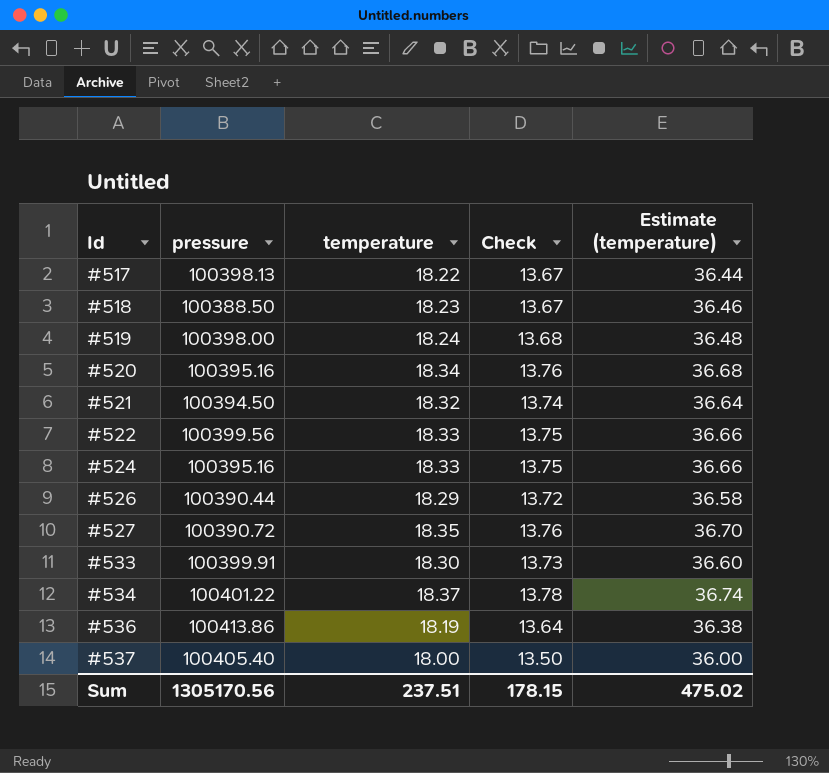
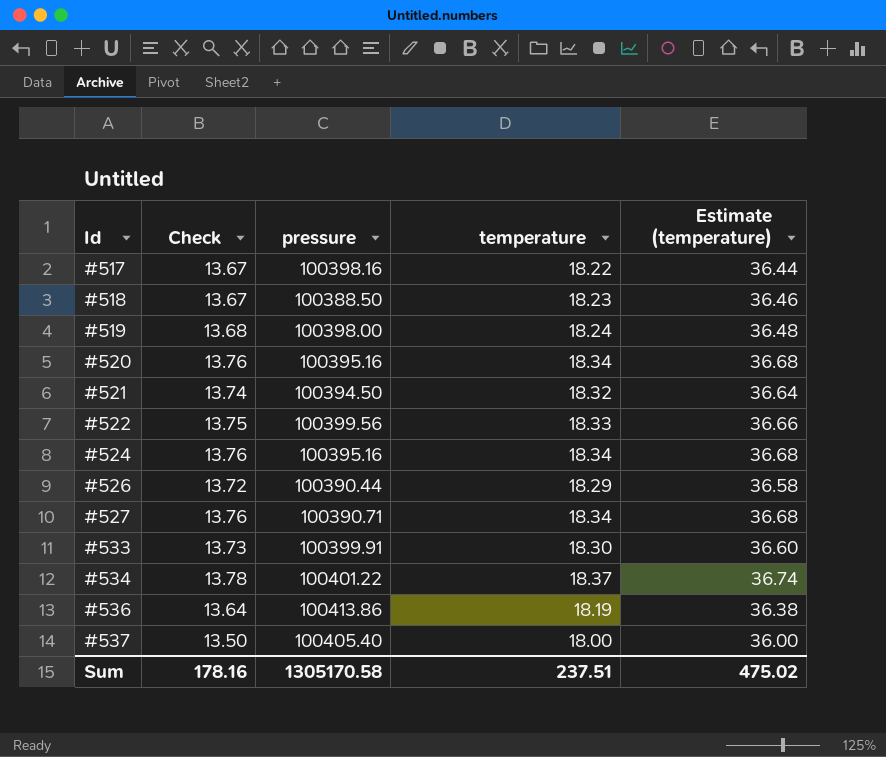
column Check | position: 4 -> 2
#517 | pressure: 100398.13 -> 100398.16
#524 | Check: 13.75 -> 13.76
#524 | temperature: 18.33 -> 18.34
#524 | Estimate (temperature): 36.66 -> 36.68
#527 | pressure: 100390.72 -> 100390.71
#527 | temperature: 18.35 -> 18.34
#527 | Estimate (temperature): 36.70 -> 36.68
Sum | Check: 178.15 -> 178.16
Sum | pressure: 1305170.56 -> 1305170.58

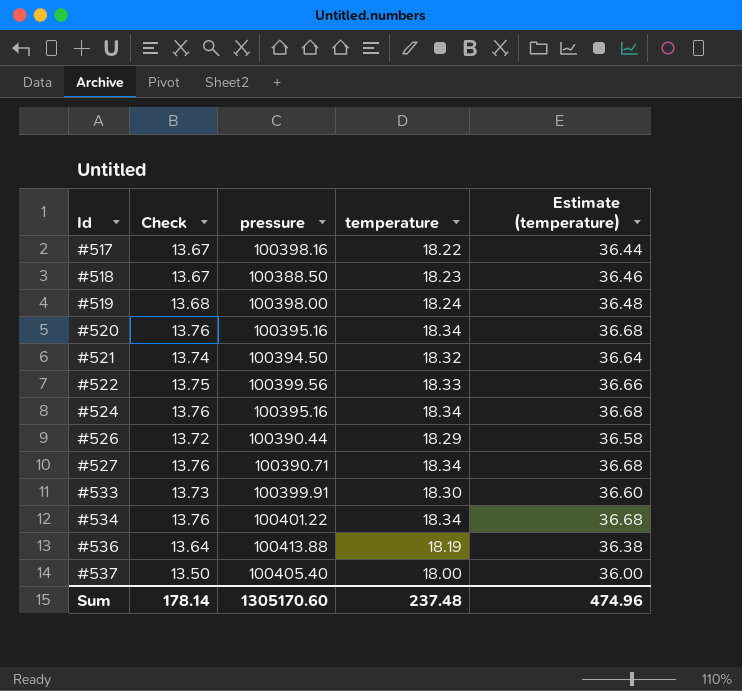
#534 | Check: 13.78 -> 13.76
#534 | temperature: 18.37 -> 18.34
#534 | Estimate (temperature): 36.74 -> 36.68
#536 | pressure: 100413.86 -> 100413.88
Sum | Check: 178.16 -> 178.14
Sum | pressure: 1305170.58 -> 1305170.60
Sum | temperature: 237.51 -> 237.48
Sum | Estimate (temperature): 475.02 -> 474.96

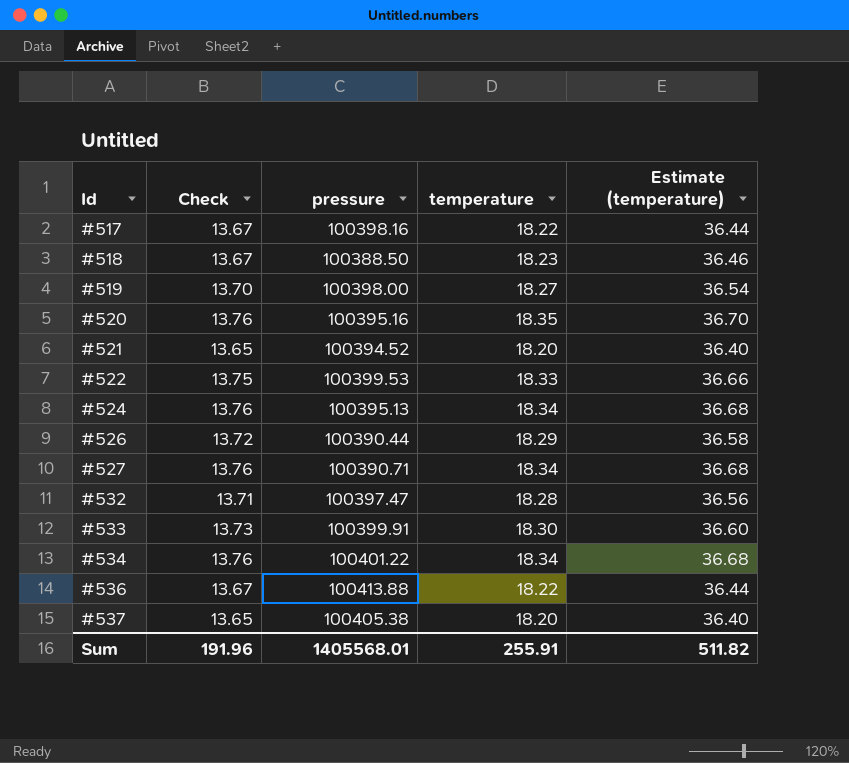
#519 | Check: 13.68 -> 13.70
#519 | temperature: 18.24 -> 18.27
#519 | Estimate (temperature): 36.48 -> 36.54
#520 | temperature: 18.34 -> 18.35
#520 | Estimate (temperature): 36.68 -> 36.70
#521 | Check: 13.74 -> 13.65
#521 | pressure: 100394.50 -> 100394.52
#521 | temperature: 18.32 -> 18.20
#521 | Estimate (temperature): 36.64 -> 36.40
#522 | pressure: 100399.56 -> 100399.53
#524 | pressure: 100395.16 -> 100395.13
row #532: none -> 13.71 | 100397.47 | 18.28 | 36.56
#536 | Check: 13.64 -> 13.67
#536 | temperature: 18.19 -> 18.22
#536 | Estimate (temperature): 36.38 -> 36.44
#537 | Check: 13.50 -> 13.65
#537 | pressure: 100405.40 -> 100405.38
#537 | temperature: 18.00 -> 18.20
#537 | Estimate (temperature): 36.00 -> 36.40
Sum | Check: 178.14 -> 191.96
Sum | pressure: 1305170.60 -> 1405568.01
Sum | temperature: 237.48 -> 255.91
Sum | Estimate (temperature): 474.96 -> 511.82

